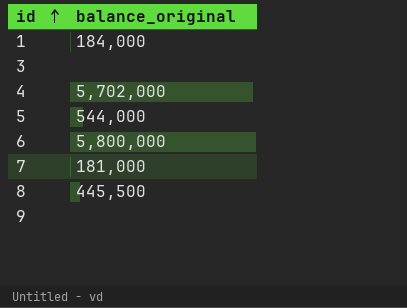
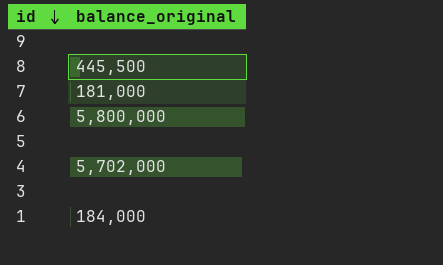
row order: id ascending -> id descending
5 | balance_original: 544,000 -> none

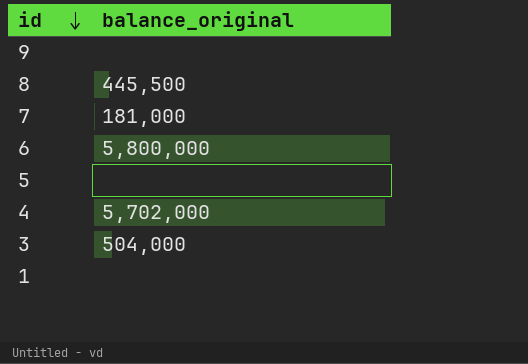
3 | balance_original: none -> 504,000
1 | balance_original: 184,000 -> none

